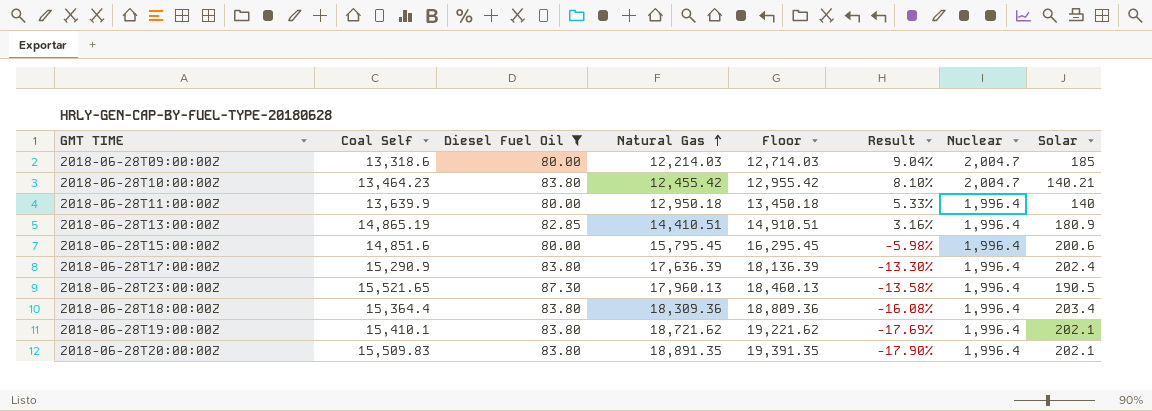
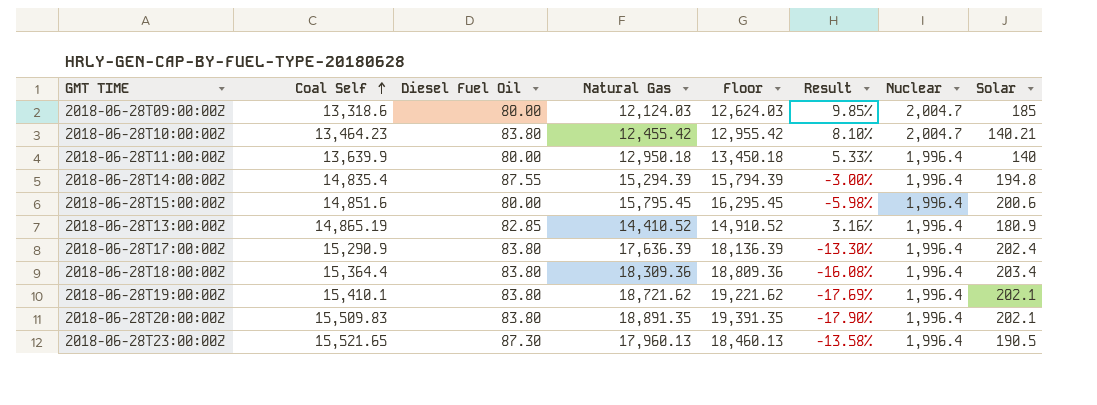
filter: Diesel Fuel Oil != 87.55 -> none
row order: Natural Gas ascending -> Coal Self ascending
2018-06-28T09:00:00Z | Natural Gas: 12,214.03 -> 12,124.03
2018-06-28T09:00:00Z | Floor: 12,714.03 -> 12,624.03
2018-06-28T09:00:00Z | Result: 9.04% -> 9.85%
2018-06-28T13:00:00Z | Natural Gas: 14,410.51 -> 14,410.52
2018-06-28T13:00:00Z | Floor: 14,910.51 -> 14,910.52

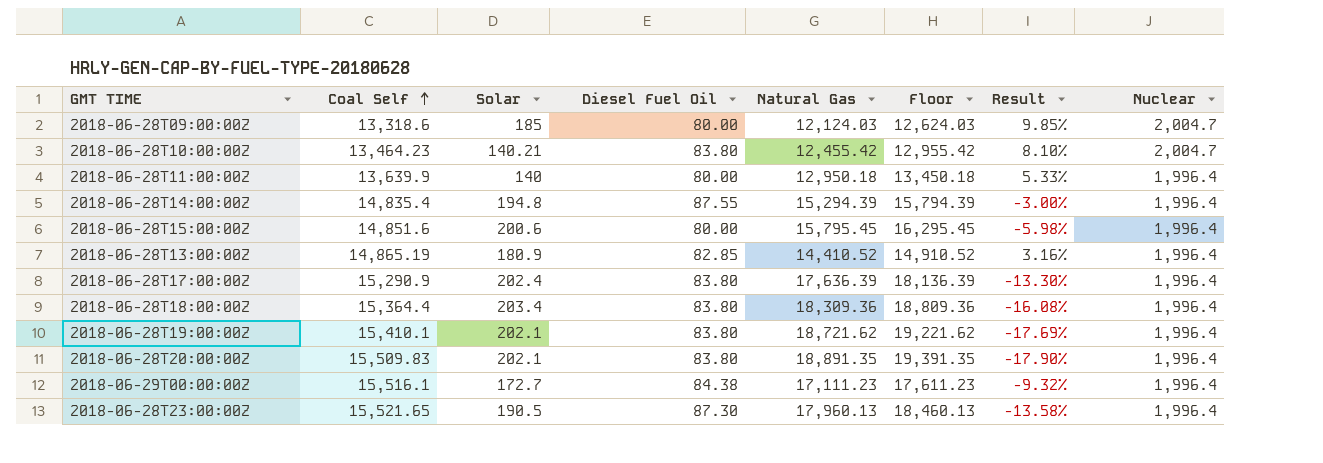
column Solar | position: 8 -> 3
row 2018-06-29T00:00:00Z: none -> 15,516.1 | 172.7 | 84.38 | 17,111.23 | 17,611.23 | -9.32% | 1,996.4

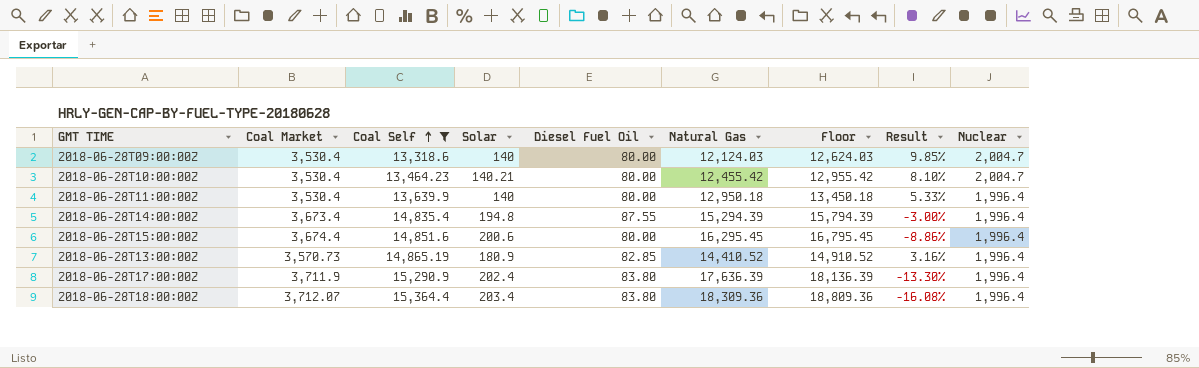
filter: none -> Coal Self <= 15,364.4
column Coal Market | position: none -> 2
2018-06-28T09:00:00Z | Solar: 185 -> 140
2018-06-28T10:00:00Z | Diesel Fuel Oil: 83.80 -> 80.00
2018-06-28T15:00:00Z | Natural Gas: 15,795.45 -> 16,295.45
2018-06-28T15:00:00Z | Floor: 16,295.45 -> 16,795.45
2018-06-28T15:00:00Z | Result: -5.98% -> -8.86%

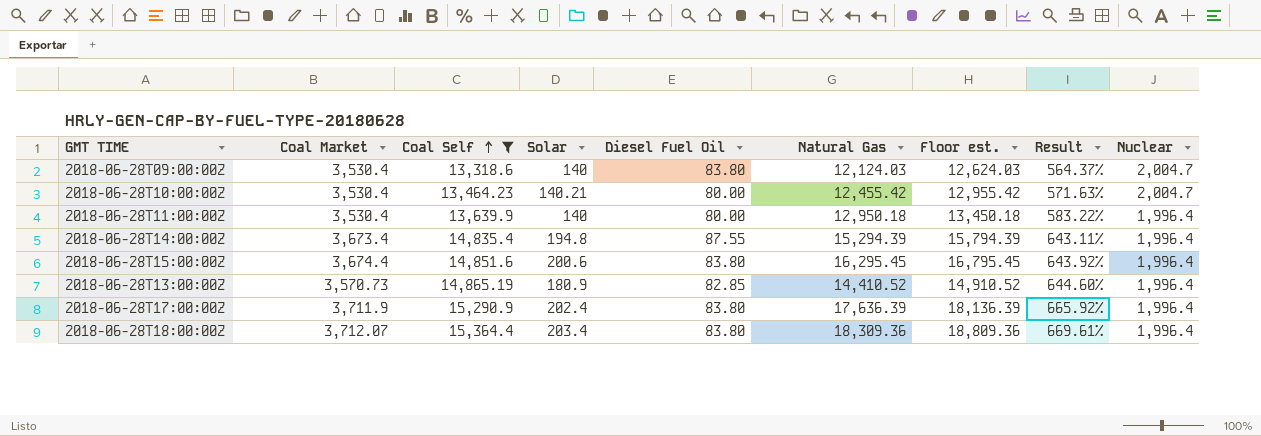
column name: Floor -> Floor est.
column Result | formula: ([Coal Self] - [Natural Gas]) / [Natural Gas] -> ([Coal Self] - [Nuclear]) / [Nuclear]
2018-06-28T09:00:00Z | Diesel Fuel Oil: 80.00 -> 83.80
2018-06-28T15:00:00Z | Diesel Fuel Oil: 80.00 -> 83.80

